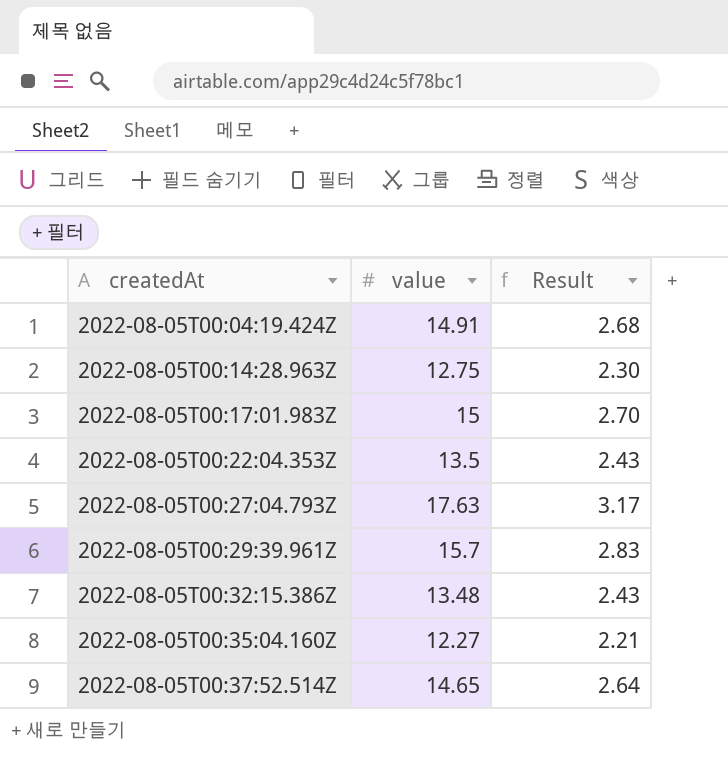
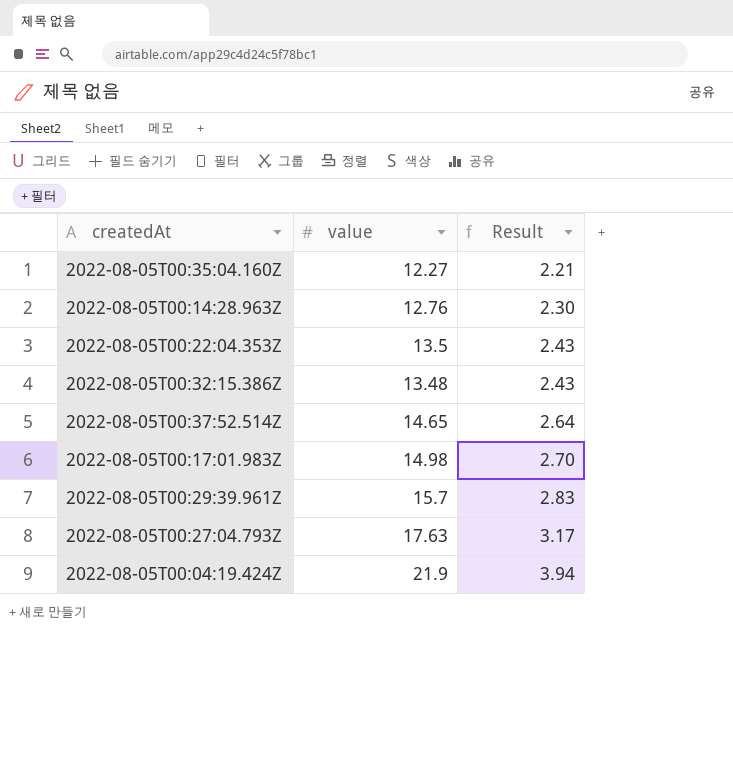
row order: createdAt ascending -> Result ascending
2022-08-05T00:14:28.963Z | value: 12.75 -> 12.76
2022-08-05T00:17:01.983Z | value: 15 -> 14.98
2022-08-05T00:04:19.424Z | value: 14.91 -> 21.9
2022-08-05T00:04:19.424Z | Result: 2.68 -> 3.94

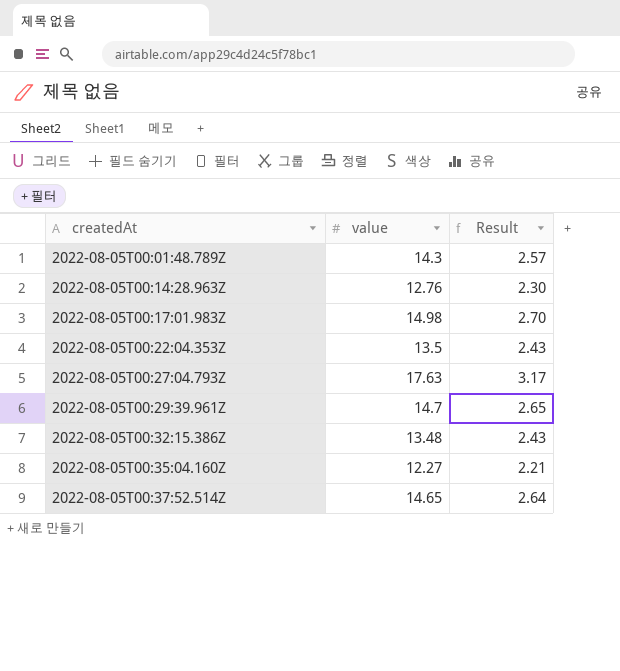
row order: Result ascending -> createdAt ascending
row 2022-08-05T00:04:19.424Z: 21.9 | 3.94 -> none
row 2022-08-05T00:01:48.789Z: none -> 14.3 | 2.57
2022-08-05T00:29:39.961Z | value: 15.7 -> 14.7
2022-08-05T00:29:39.961Z | Result: 2.83 -> 2.65

